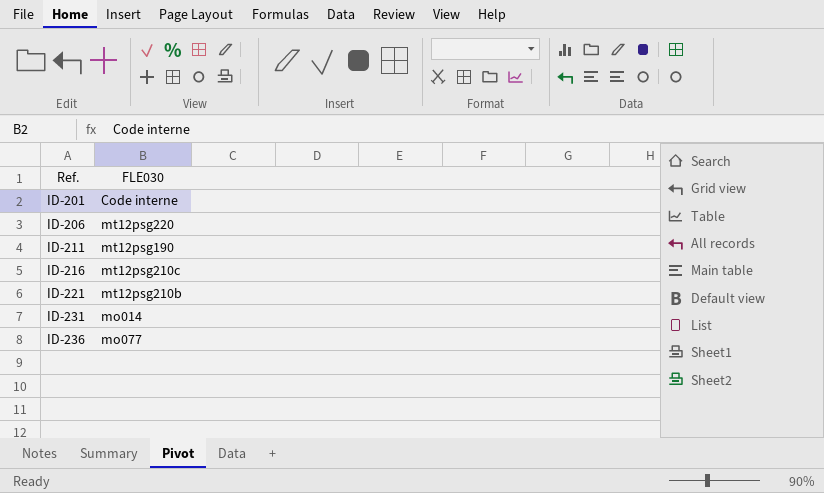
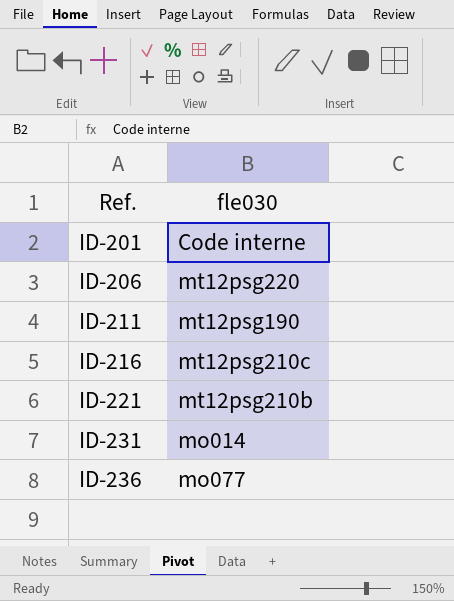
column name: FLE030 -> fle030

